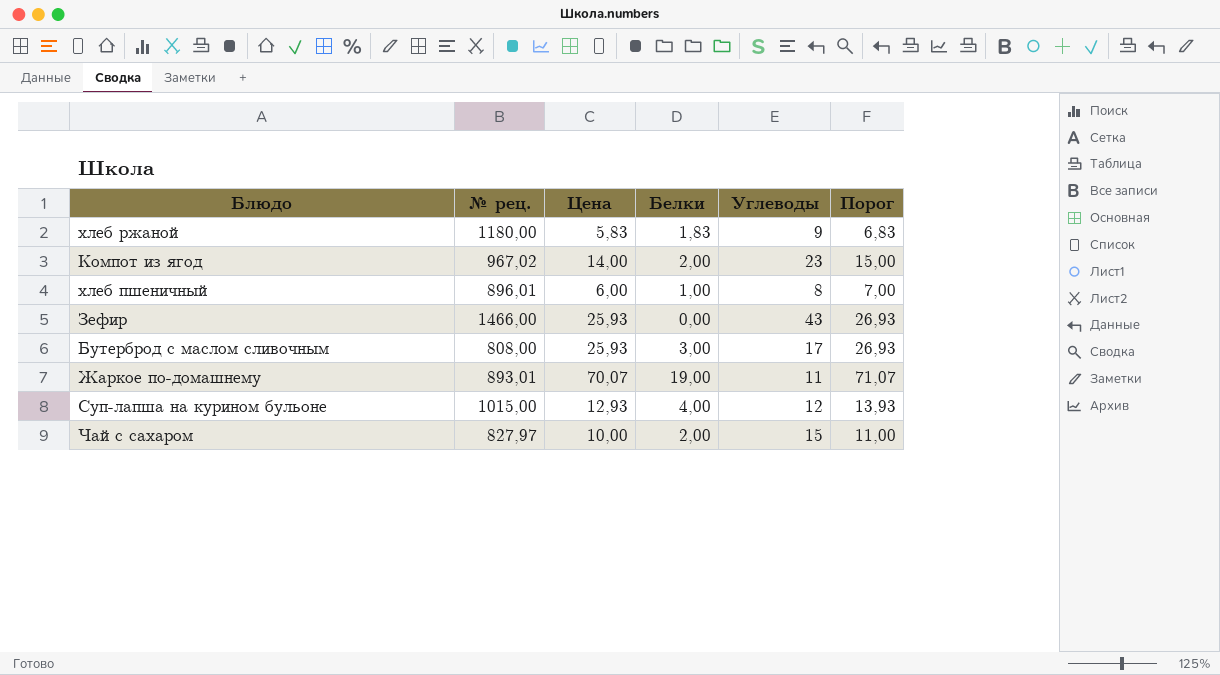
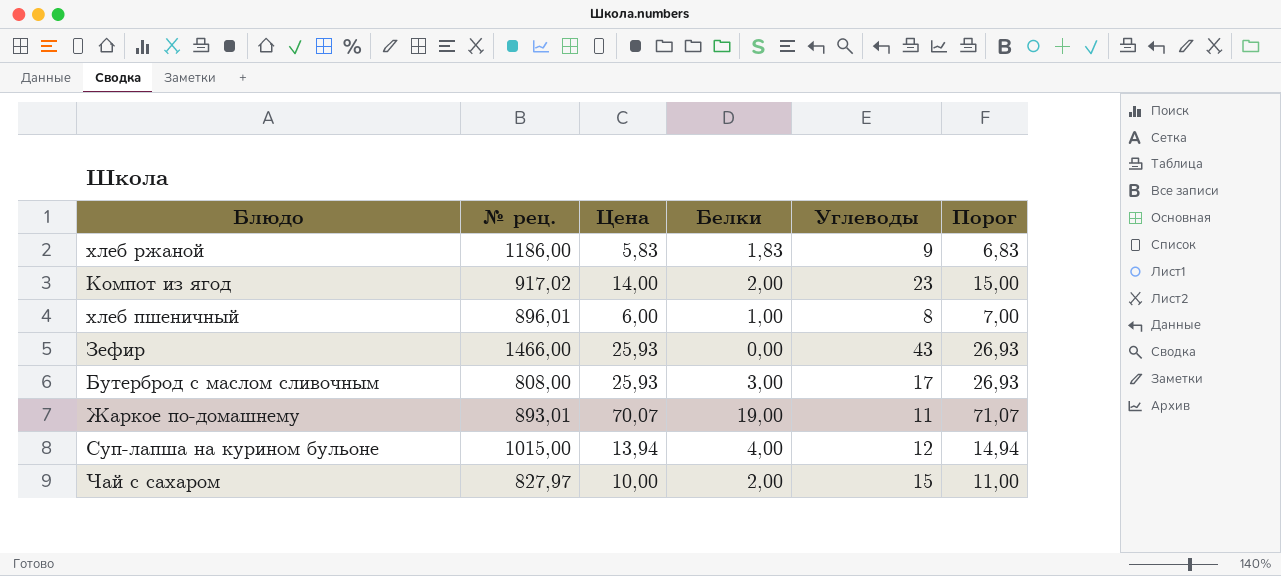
хлеб ржаной | № рец.: 1180,00 -> 1186,00
Компот из ягод | № рец.: 967,02 -> 917,02
Суп-лапша на курином бульоне | Цена: 12,93 -> 13,94
Суп-лапша на курином бульоне | Порог: 13,93 -> 14,94

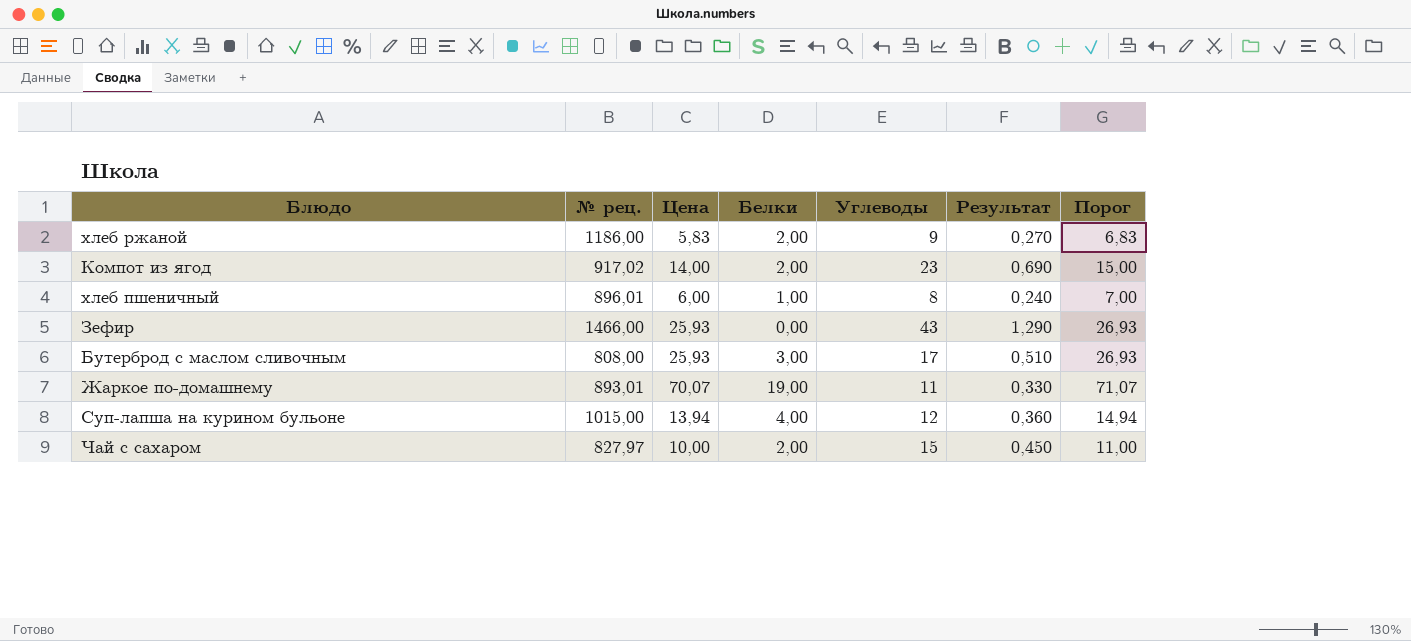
column Результат | formula: none -> [Углеводы] * 0,03
хлеб ржаной | Белки: 1,83 -> 2,00

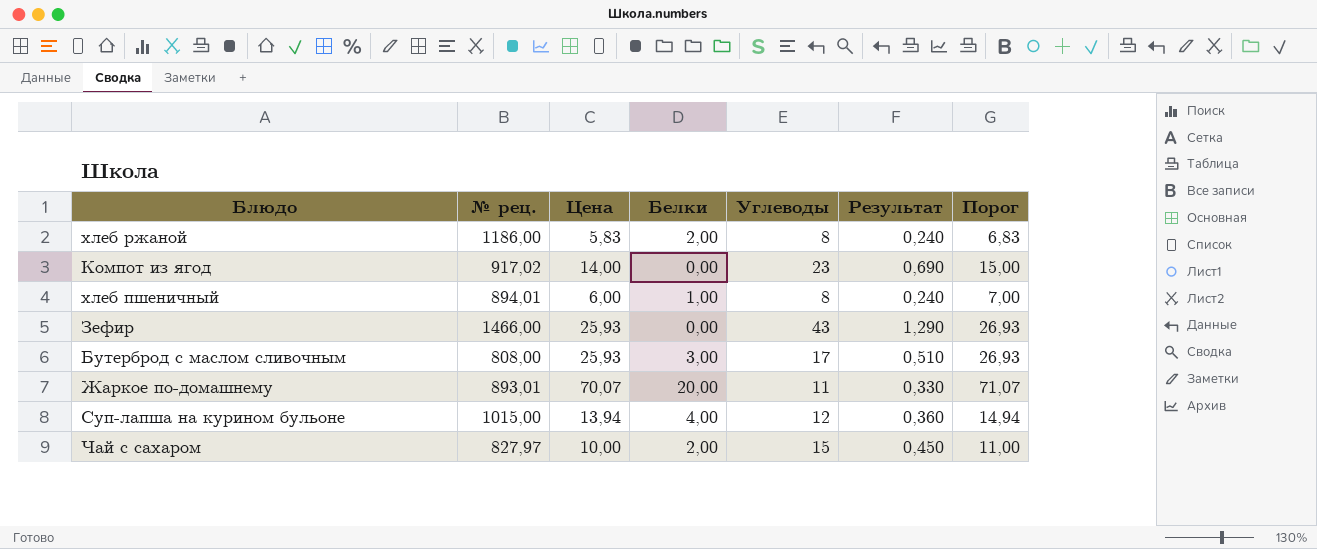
хлеб ржаной | Углеводы: 9 -> 8
хлеб ржаной | Результат: 0,270 -> 0,240
Компот из ягод | Белки: 2,00 -> 0,00
хлеб пшеничный | № рец.: 896,01 -> 894,01
Жаркое по-домашнему | Белки: 19,00 -> 20,00

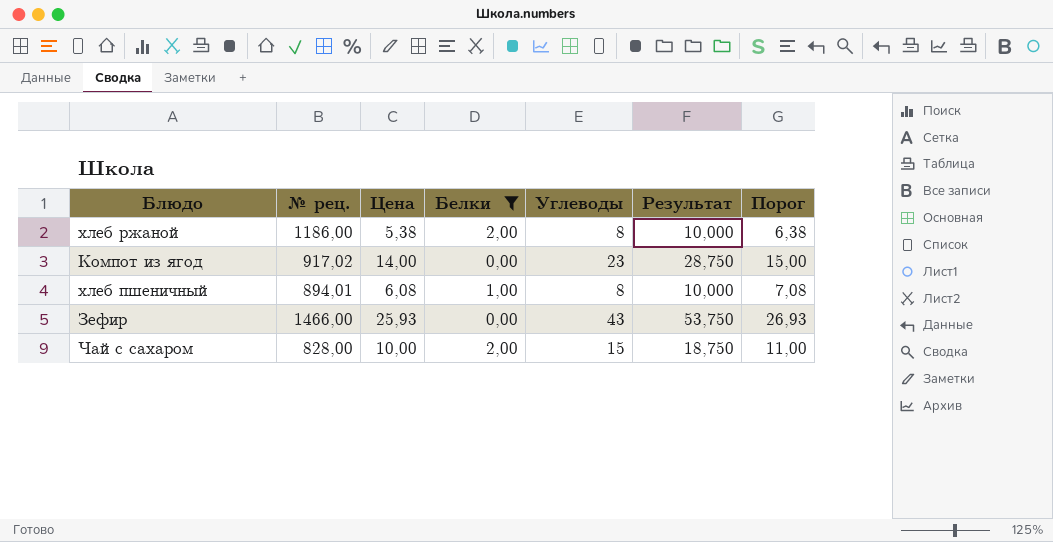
filter: none -> Белки <= 2,00
column Результат | formula: [Углеводы] * 0,03 -> [Углеводы] * 1,25
хлеб ржаной | Цена: 5,83 -> 5,38
хлеб ржаной | Порог: 6,83 -> 6,38
хлеб пшеничный | Цена: 6,00 -> 6,08
хлеб пшеничный | Порог: 7,00 -> 7,08
Чай с сахаром | № рец.: 827,97 -> 828,00

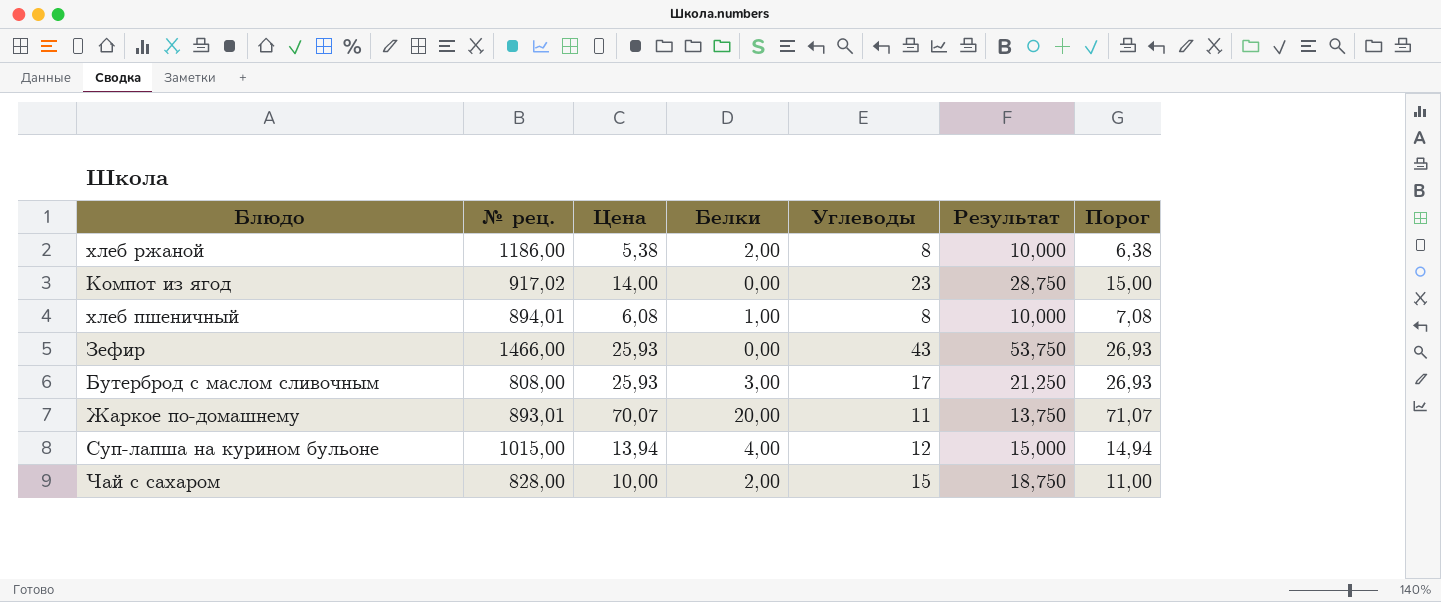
filter: Белки <= 2,00 -> none

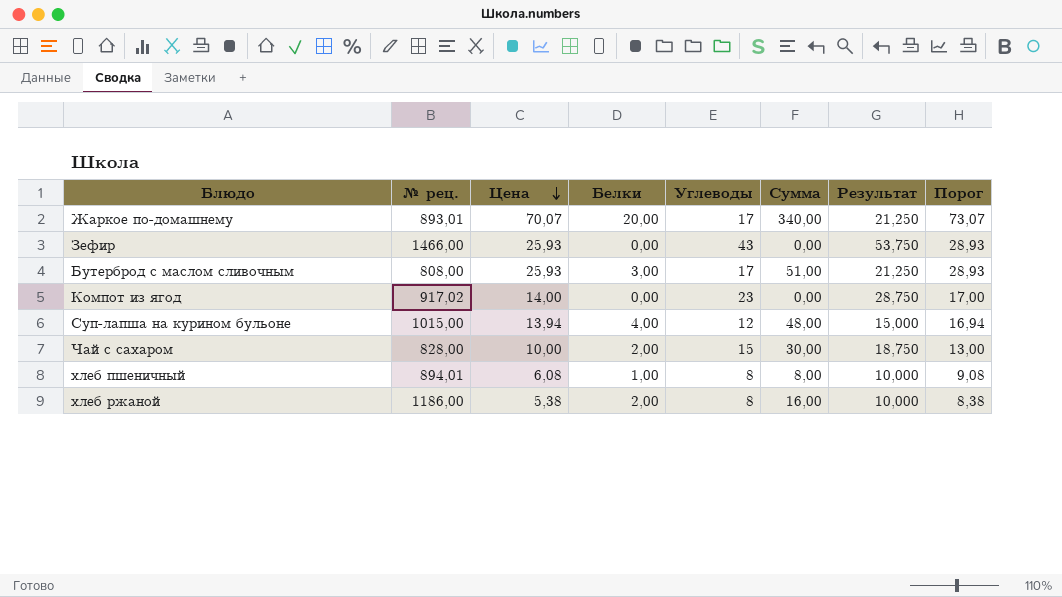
row order: none -> Цена descending
column Сумма | formula: none -> [Белки] * [Углеводы]
column Порог | formula: [Цена] + 1 -> [Цена] + 3
Жаркое по-домашнему | Углеводы: 11 -> 17
Жаркое по-домашнему | Результат: 13,750 -> 21,250

